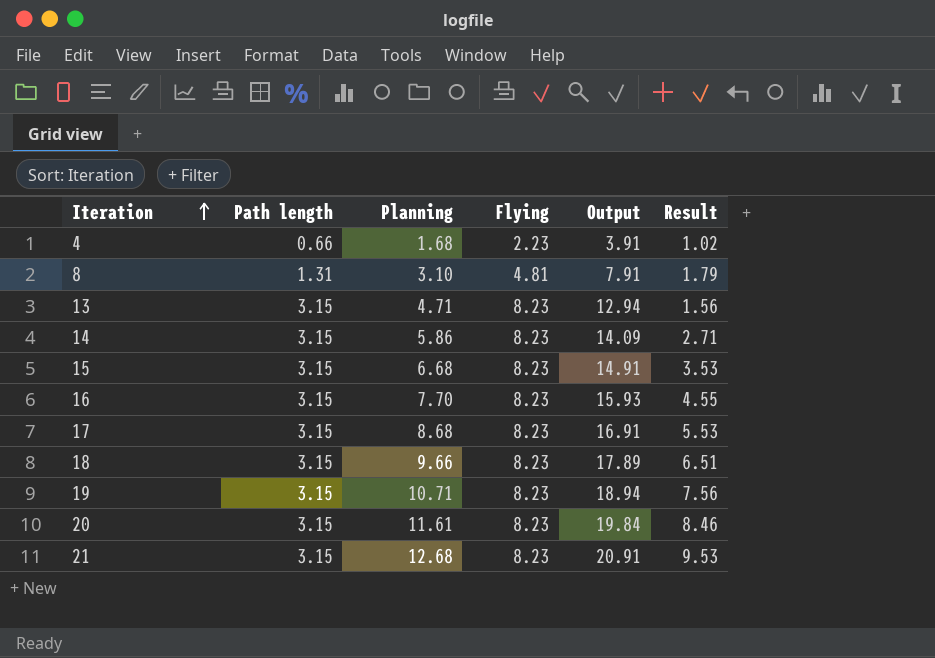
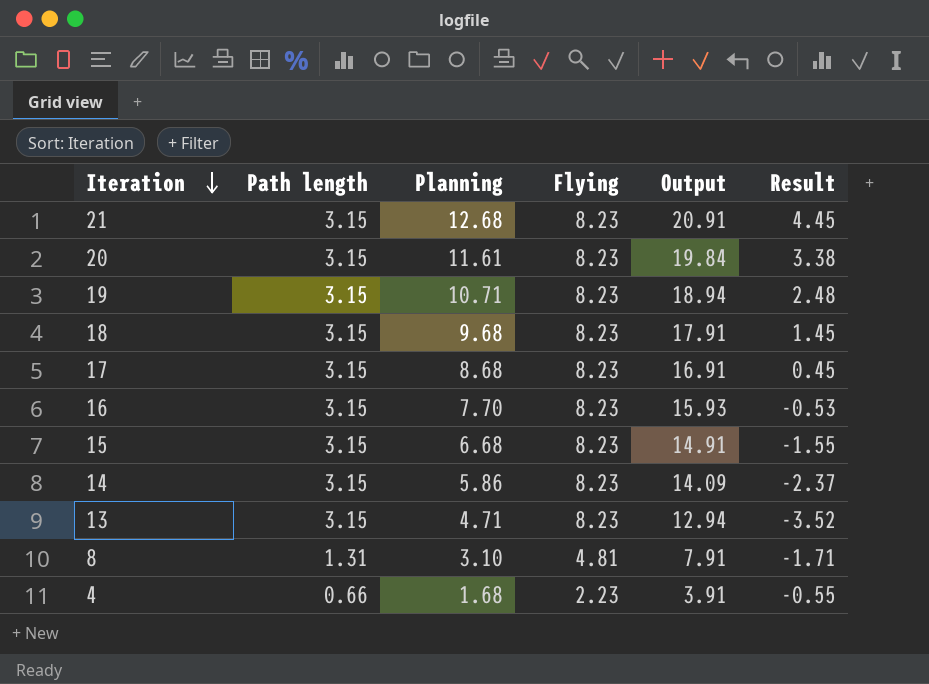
row order: Iteration ascending -> Iteration descending
column Result | formula: [Planning] - [Path length] -> [Planning] - [Flying]
18 | Planning: 9.66 -> 9.68
18 | Output: 17.89 -> 17.91

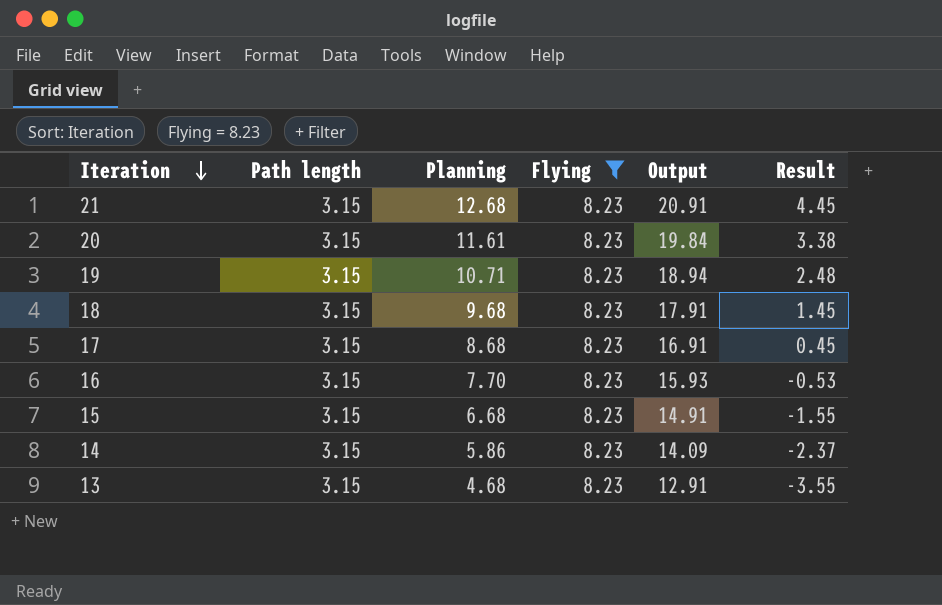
filter: none -> Flying = 8.23
13 | Planning: 4.71 -> 4.68
13 | Output: 12.94 -> 12.91
13 | Result: -3.52 -> -3.55

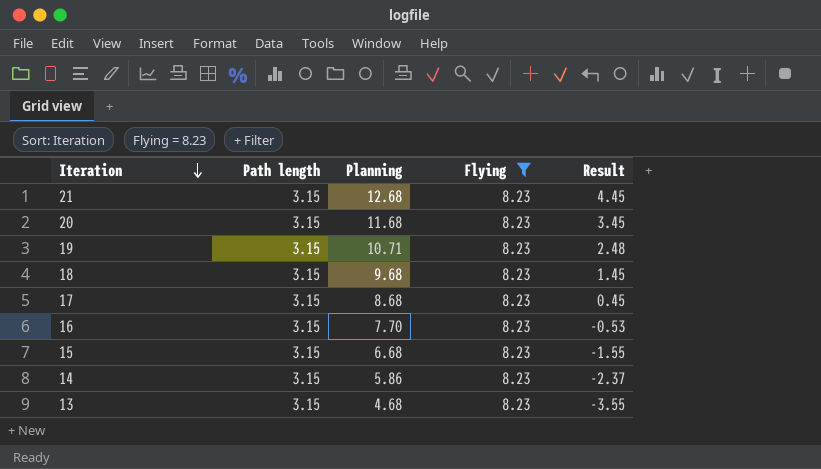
column Output | formula: [Planning] + [Flying] -> none
20 | Planning: 11.61 -> 11.68
20 | Result: 3.38 -> 3.45

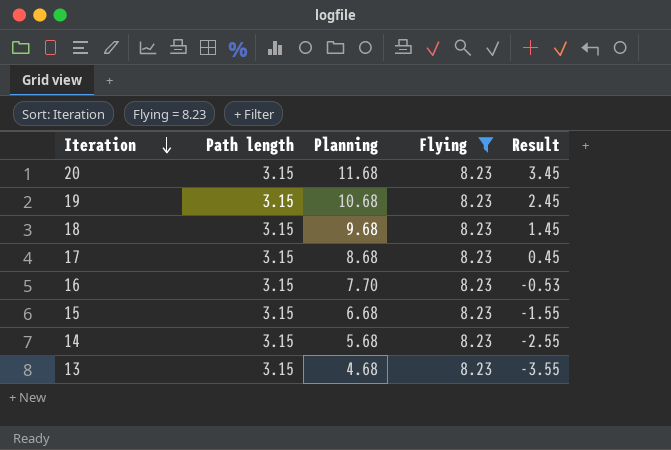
row 21: 3.15 | 12.68 | 8.23 | 4.45 -> none
19 | Planning: 10.71 -> 10.68
19 | Result: 2.48 -> 2.45
14 | Planning: 5.86 -> 5.68
14 | Result: -2.37 -> -2.55

